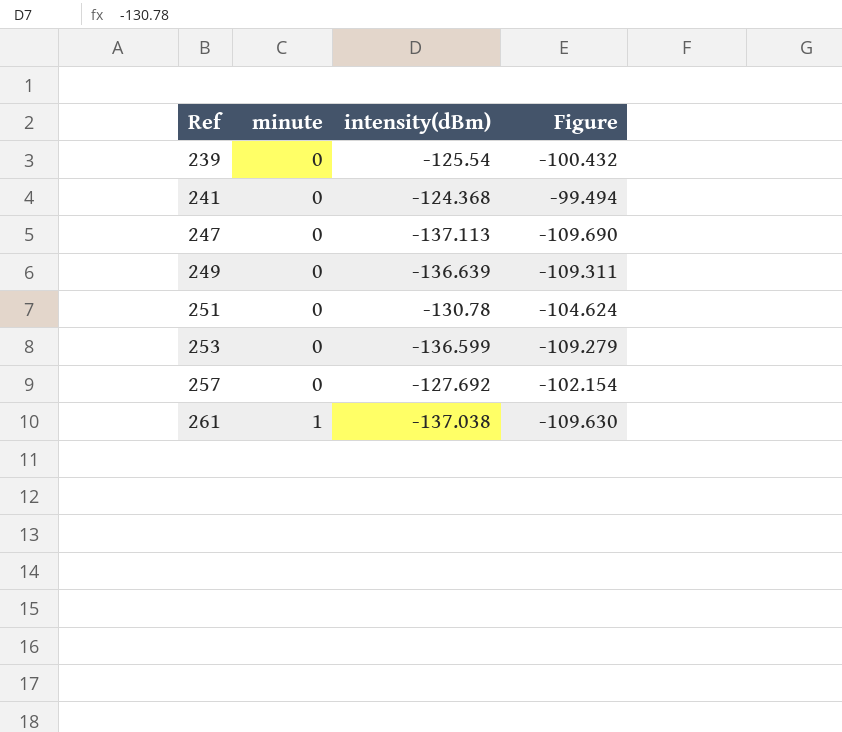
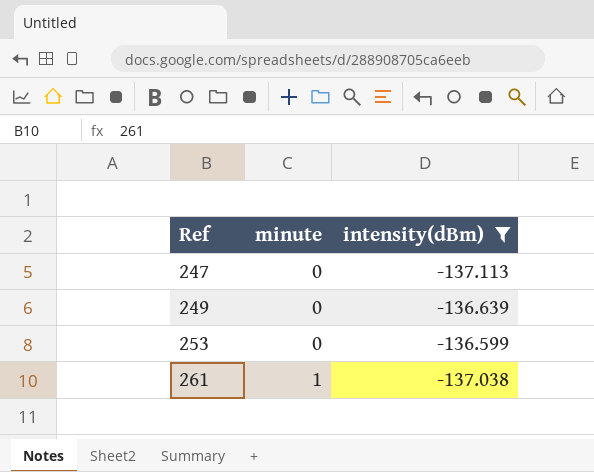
filter: none -> intensity(dBm) <= -136.599
column Figure | formula: [intensity(dBm)] * 0.8 -> none

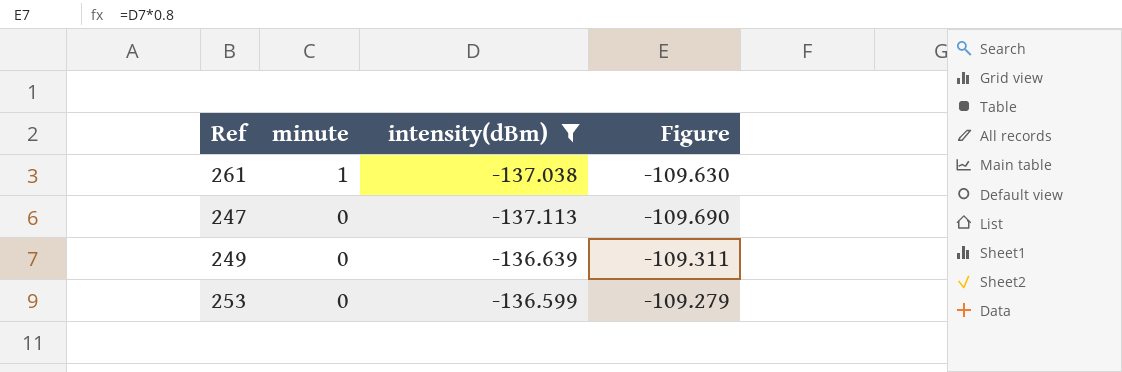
row order: Ref ascending -> minute descending
column Figure | formula: none -> [intensity(dBm)] * 0.8

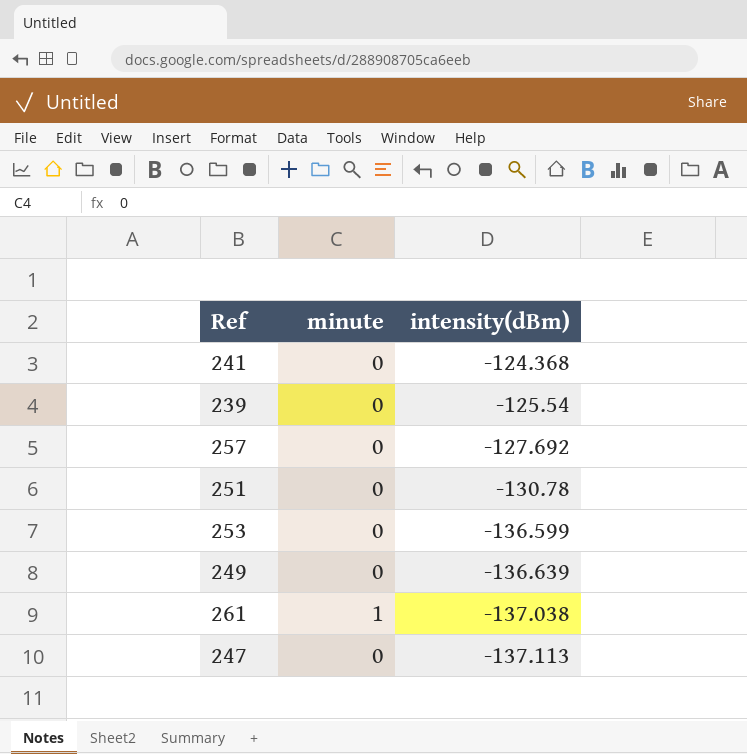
filter: intensity(dBm) <= -136.599 -> none
row order: minute descending -> intensity(dBm) descending
column Figure | formula: [intensity(dBm)] * 0.8 -> none

